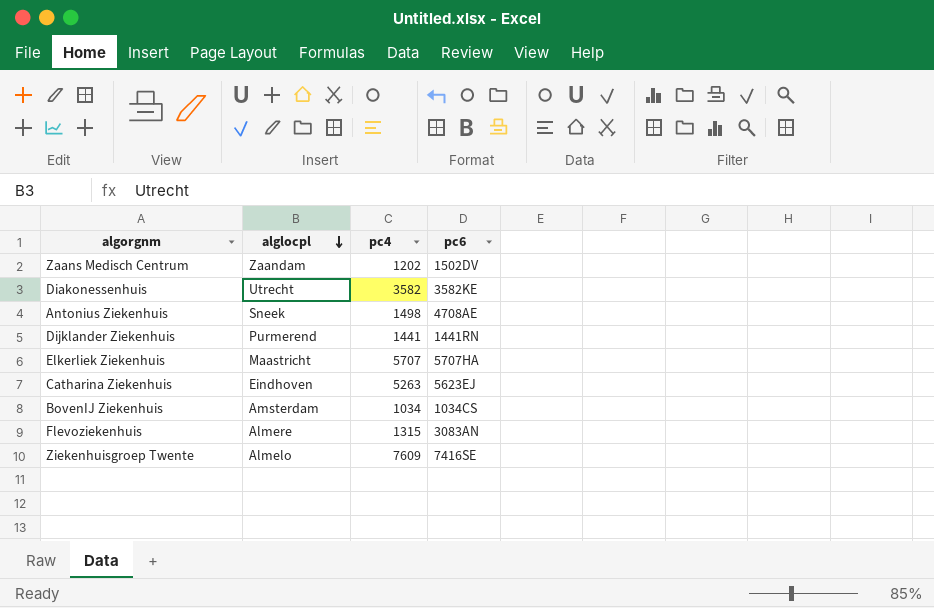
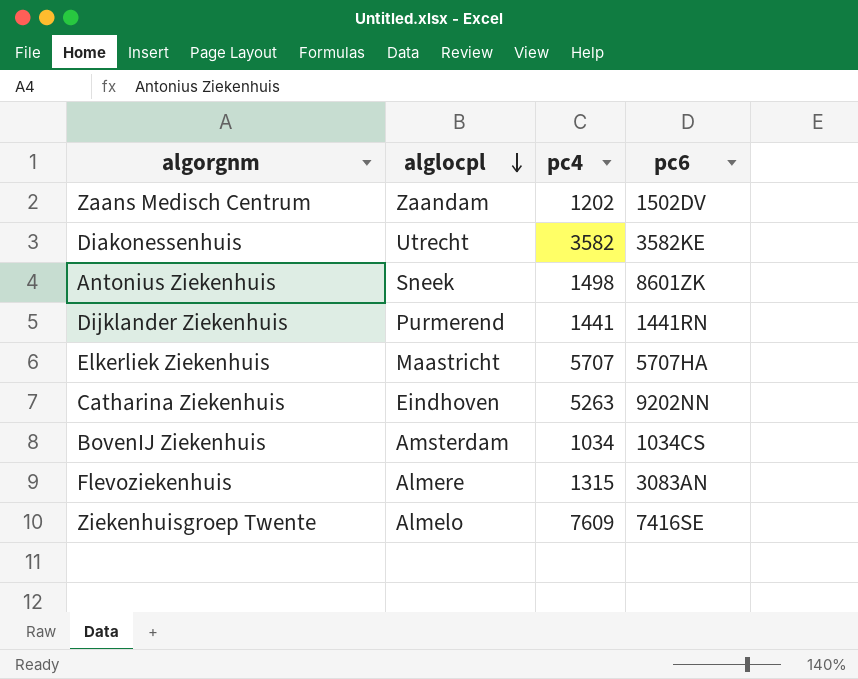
Antonius Ziekenhuis | pc6: 4708AE -> 8601ZK
Catharina Ziekenhuis | pc6: 5623EJ -> 9202NN

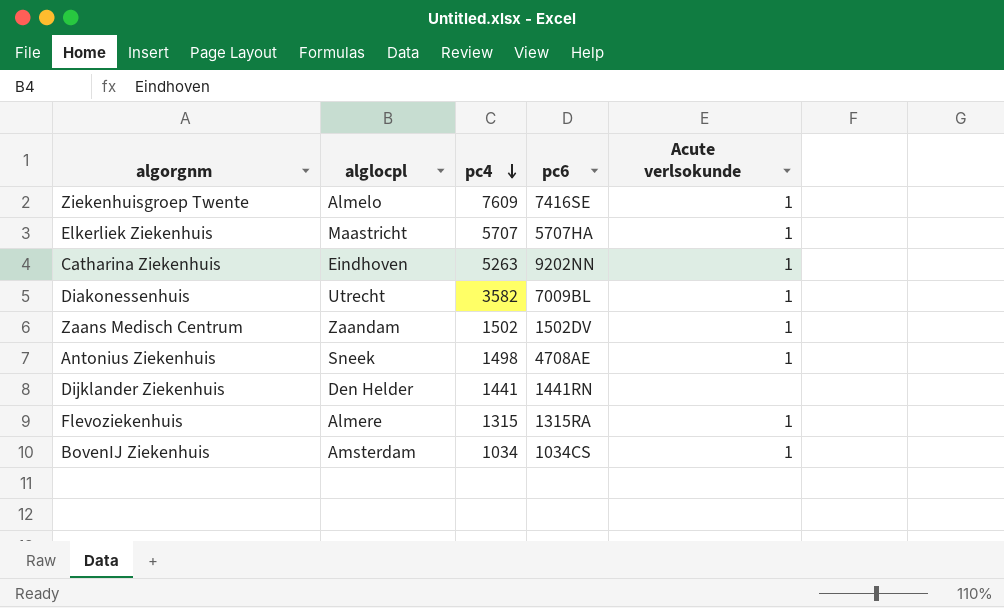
row order: alglocpl descending -> pc4 descending
column Acute verlsokunde | position: none -> 5
Diakonessenhuis | pc6: 3582KE -> 7009BL
Zaans Medisch Centrum | pc4: 1202 -> 1502
Antonius Ziekenhuis | pc6: 8601ZK -> 4708AE
Dijklander Ziekenhuis | alglocpl: Purmerend -> Den Helder
Flevoziekenhuis | pc6: 3083AN -> 1315RA

